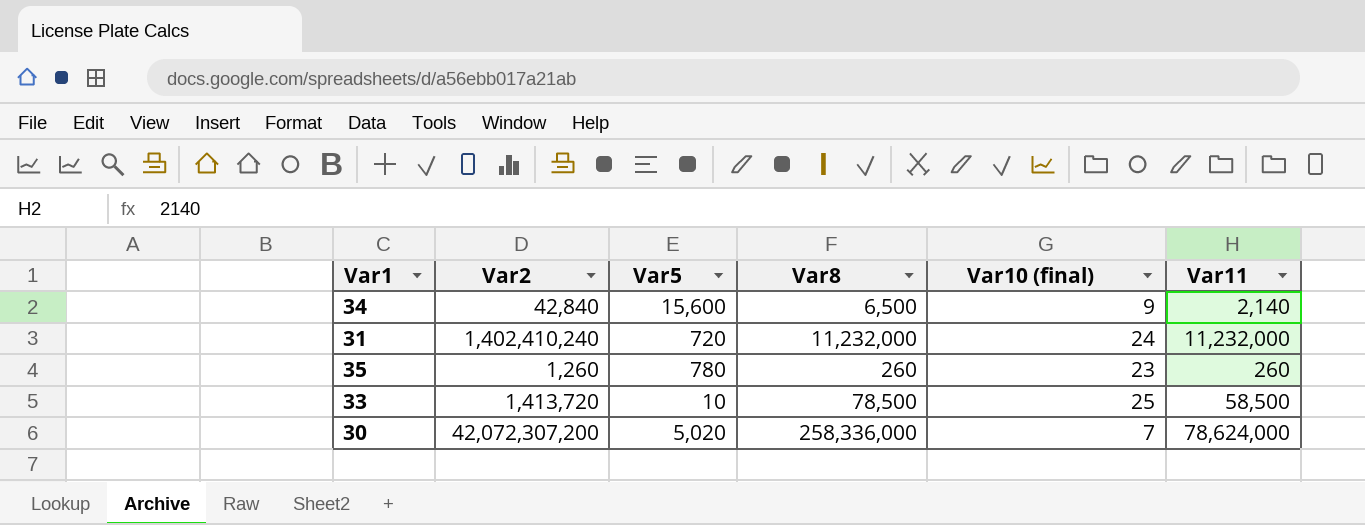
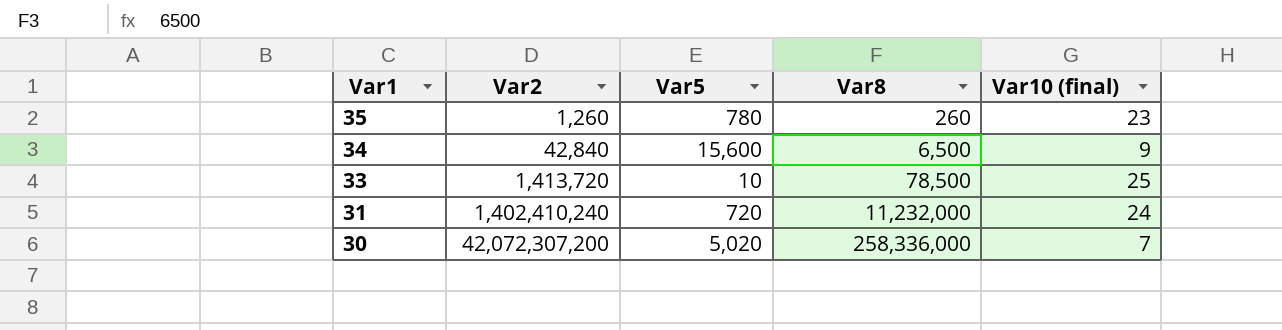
row order: none -> Var1 descending
column Var11 | position: 6 -> none

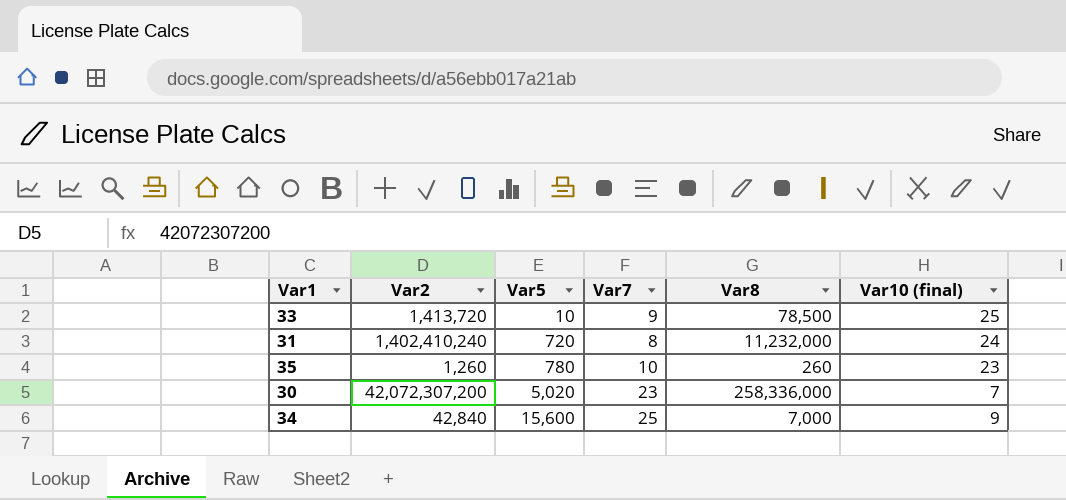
row order: Var1 descending -> Var5 ascending
column Var7 | position: none -> 4
34 | Var8: 6,500 -> 7,000

